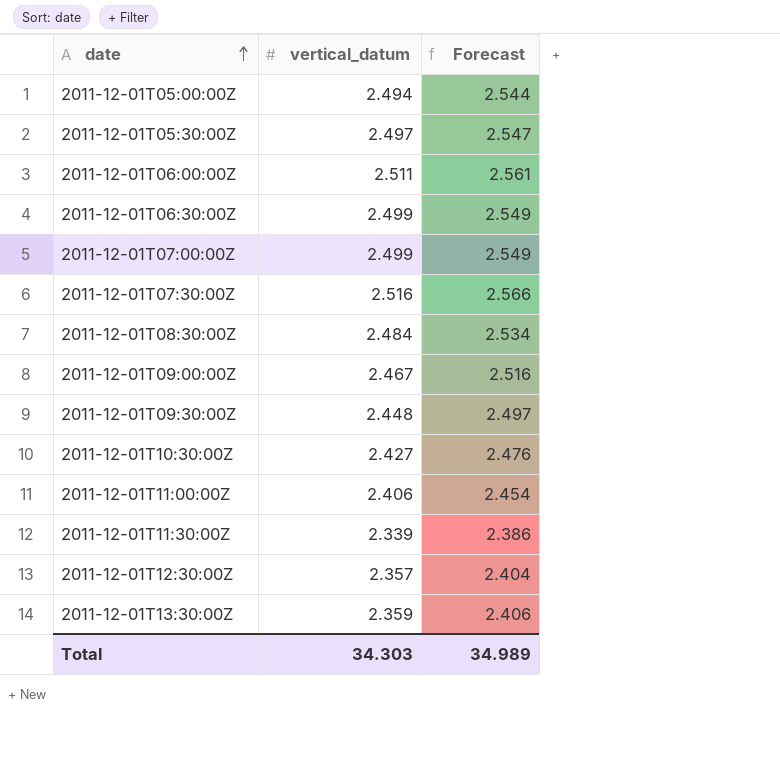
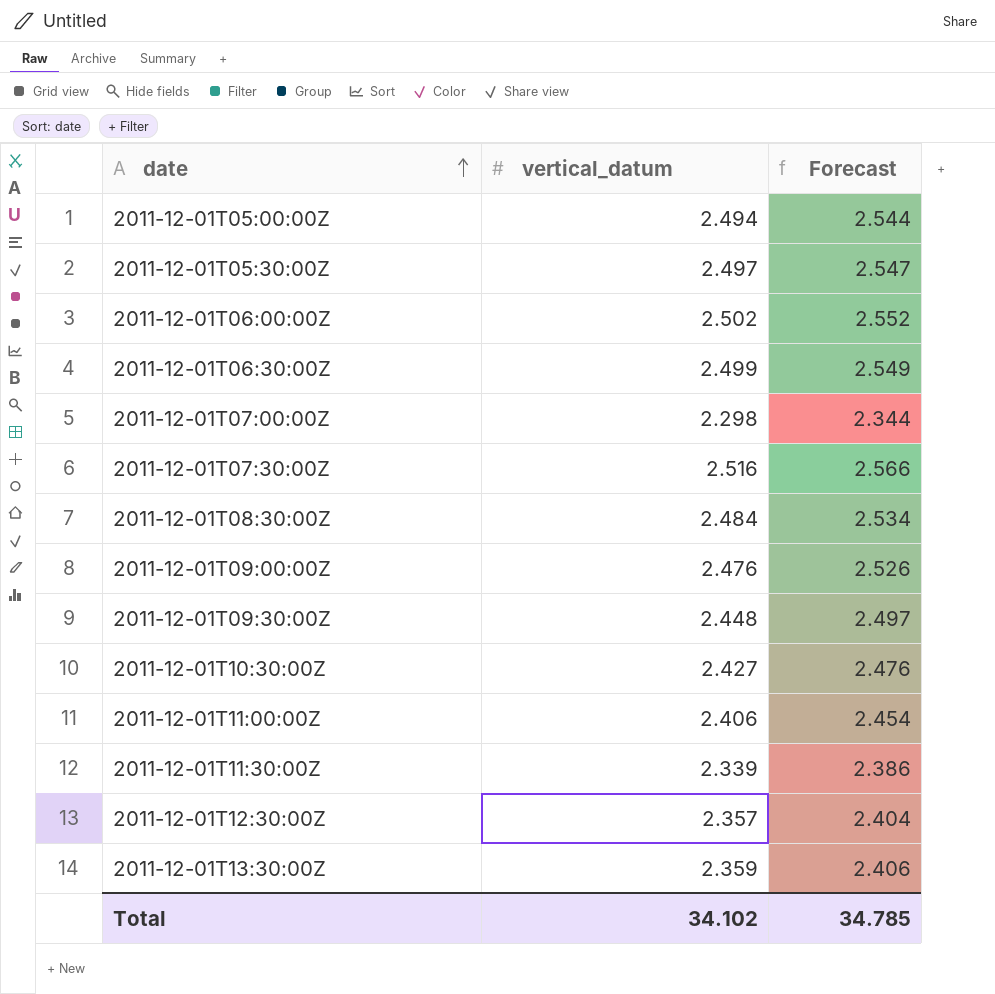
2011-12-01T06:00:00Z | vertical_datum: 2.511 -> 2.502
2011-12-01T06:00:00Z | Forecast: 2.561 -> 2.552
2011-12-01T07:00:00Z | vertical_datum: 2.499 -> 2.298
2011-12-01T07:00:00Z | Forecast: 2.549 -> 2.344
2011-12-01T09:00:00Z | vertical_datum: 2.467 -> 2.476
2011-12-01T09:00:00Z | Forecast: 2.516 -> 2.526
Total | vertical_datum: 34.303 -> 34.102
Total | Forecast: 34.989 -> 34.785

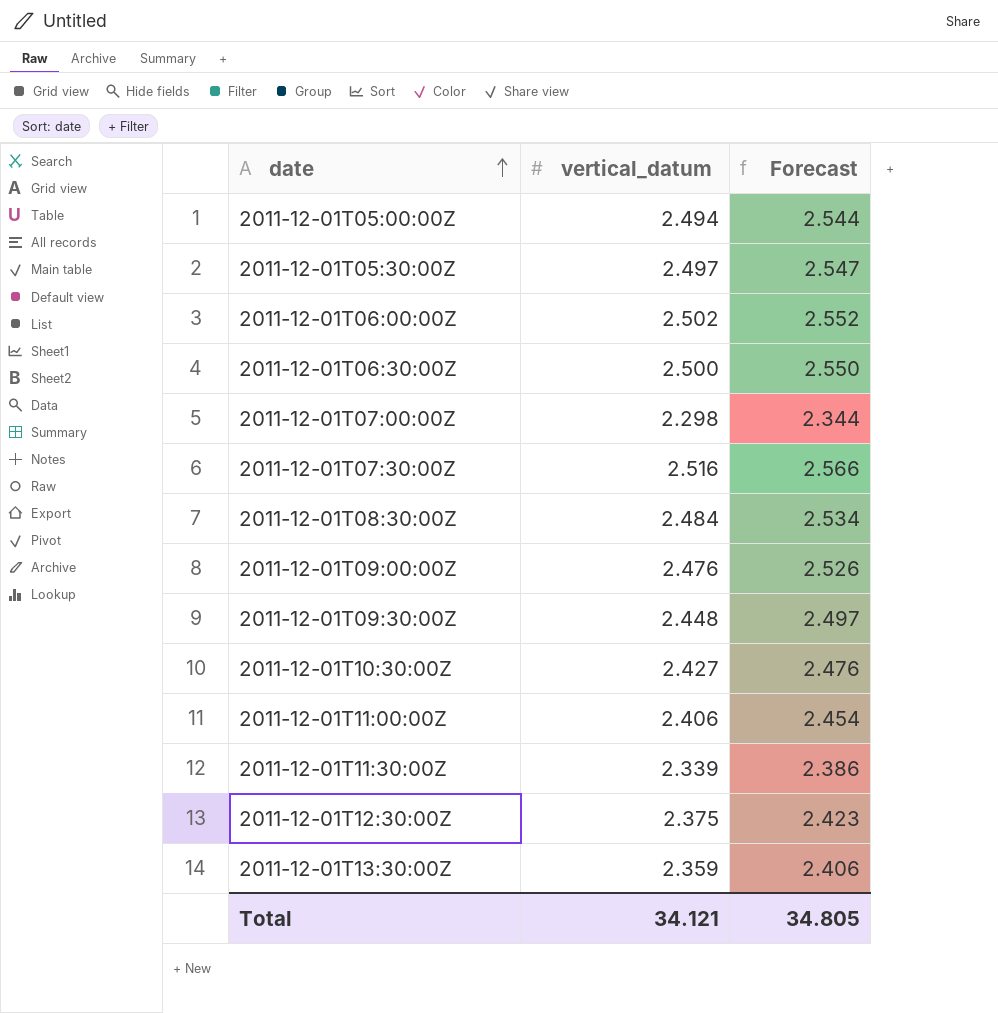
2011-12-01T06:30:00Z | vertical_datum: 2.499 -> 2.500
2011-12-01T06:30:00Z | Forecast: 2.549 -> 2.550
2011-12-01T12:30:00Z | vertical_datum: 2.357 -> 2.375
2011-12-01T12:30:00Z | Forecast: 2.404 -> 2.423
Total | vertical_datum: 34.102 -> 34.121
Total | Forecast: 34.785 -> 34.805

